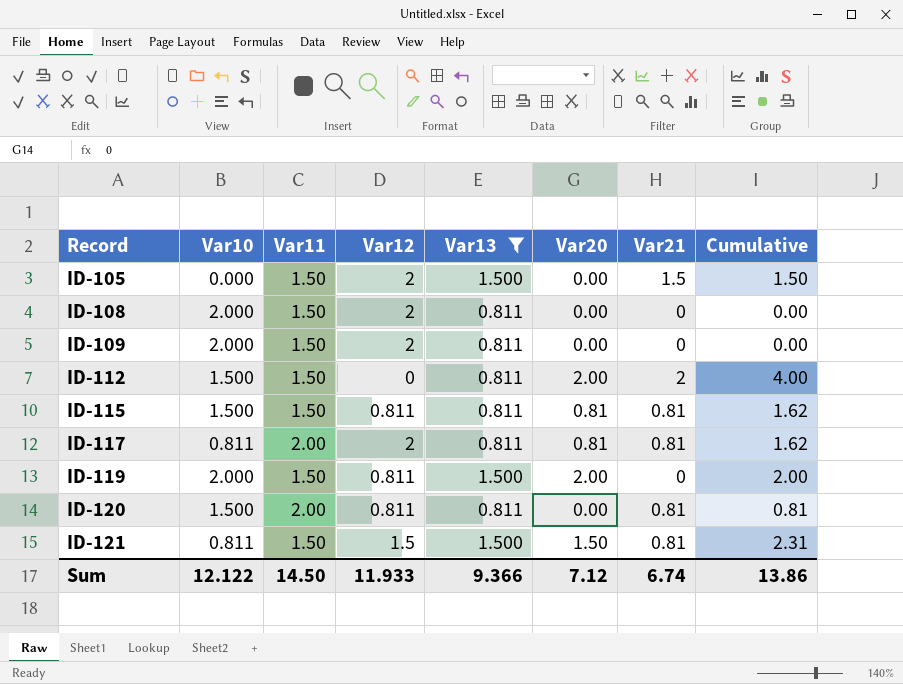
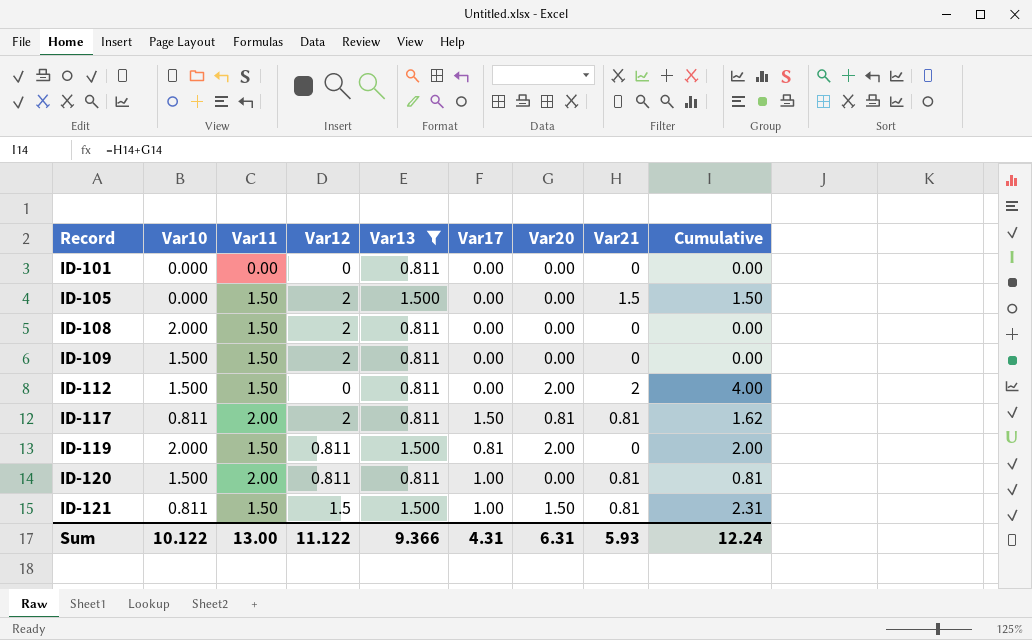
column Var17 | position: none -> 6
row ID-115: 1.500 | 1.50 | 0.811 | 0.811 | 0.81 | 0.81 | 1.62 -> none
row ID-101: none -> 0.000 | 0.00 | 0 | 0.811 | 0.00 | 0.00 | 0 | 0.00
ID-109 | Var10: 2.000 -> 1.500
Sum | Var10: 12.122 -> 10.122
Sum | Var11: 14.50 -> 13.00
Sum | Var12: 11.933 -> 11.122
Sum | Var20: 7.12 -> 6.31
Sum | Var21: 6.74 -> 5.93
Sum | Cumulative: 13.86 -> 12.24

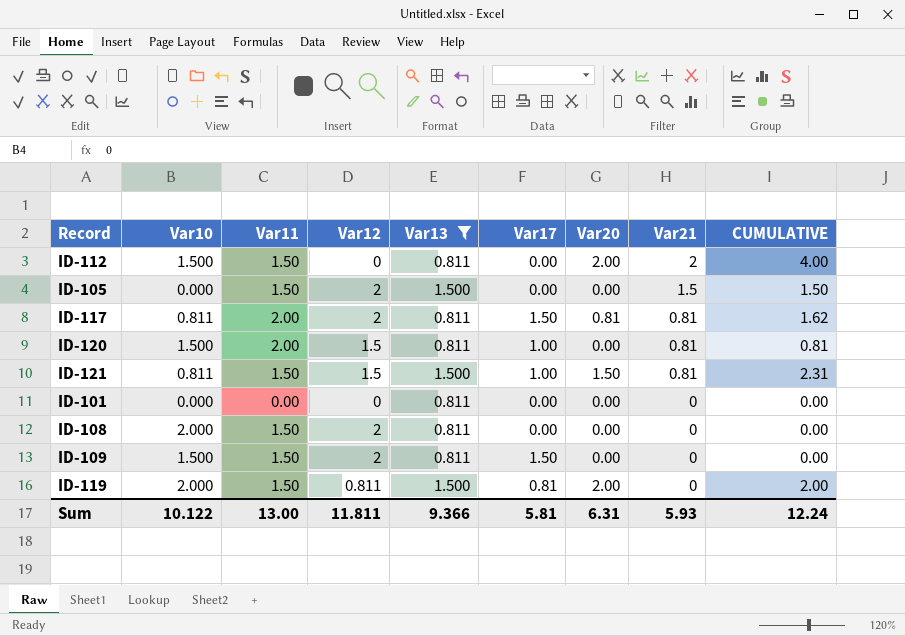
row order: Record ascending -> Var21 descending
column name: Cumulative -> CUMULATIVE
ID-120 | Var12: 0.811 -> 1.5
ID-109 | Var17: 0.00 -> 1.50
Sum | Var12: 11.122 -> 11.811
Sum | Var17: 4.31 -> 5.81

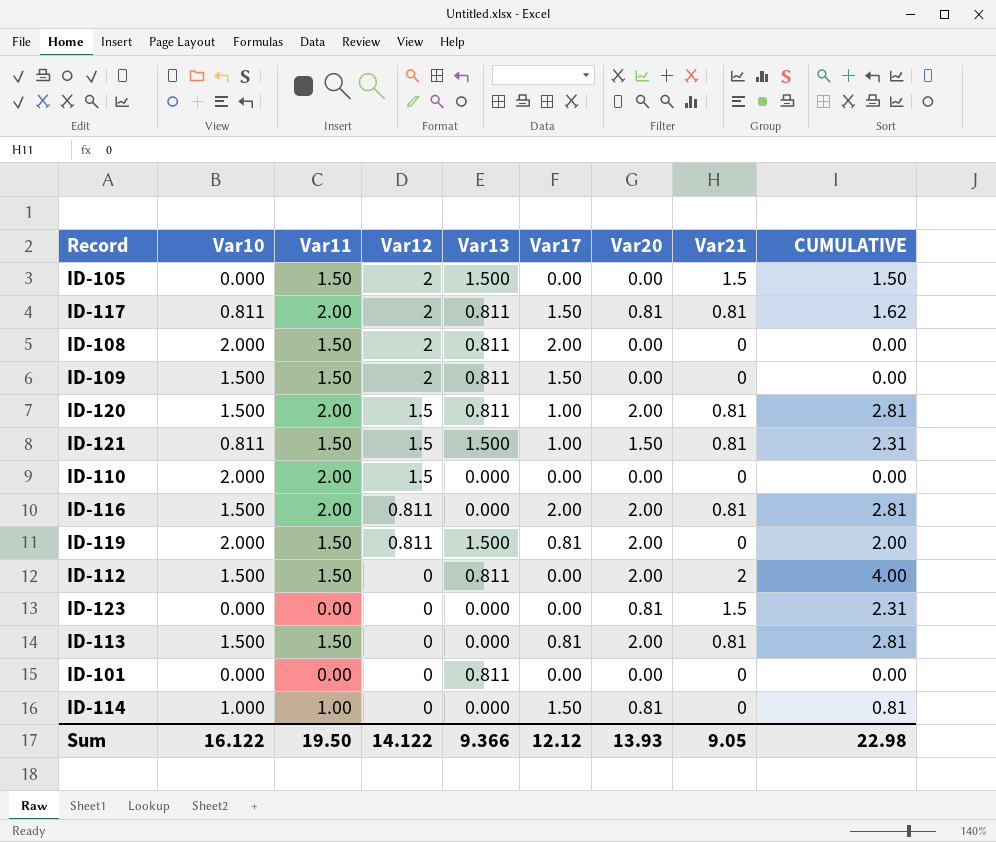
filter: Var13 != 0.000 -> none
row order: Var21 descending -> Var12 descending
ID-108 | Var17: 0.00 -> 2.00
ID-120 | Var20: 0.00 -> 2.00
ID-120 | CUMULATIVE: 0.81 -> 2.81
Sum | Var10: 10.122 -> 16.122
Sum | Var11: 13.00 -> 19.50
Sum | Var12: 11.811 -> 14.122
Sum | Var17: 5.81 -> 12.12
Sum | Var20: 6.31 -> 13.93
Sum | Var21: 5.93 -> 9.05
Sum | CUMULATIVE: 12.24 -> 22.98

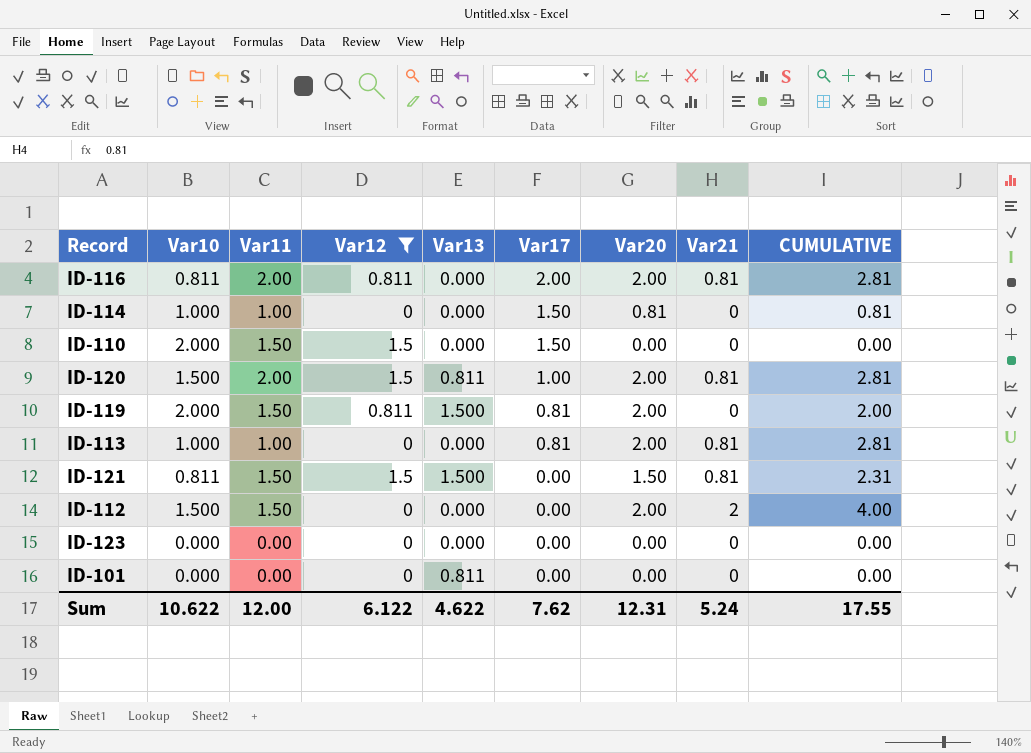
filter: none -> Var12 != 2
row order: Var12 descending -> Var17 descending
ID-116 | Var10: 1.500 -> 0.811
ID-110 | Var11: 2.00 -> 1.50
ID-110 | Var17: 0.00 -> 1.50
ID-113 | Var10: 1.500 -> 1.000
ID-113 | Var11: 1.50 -> 1.00
ID-121 | Var17: 1.00 -> 0.00
ID-112 | Var13: 0.811 -> 0.000
ID-123 | Var20: 0.81 -> 0.00
ID-123 | Var21: 1.5 -> 0
ID-123 | CUMULATIVE: 2.31 -> 0.00
Sum | Var10: 16.122 -> 10.622
Sum | Var11: 19.50 -> 12.00
Sum | Var12: 14.122 -> 6.122
Sum | Var13: 9.366 -> 4.622
Sum | Var17: 12.12 -> 7.62
Sum | Var20: 13.93 -> 12.31
Sum | Var21: 9.05 -> 5.24
Sum | CUMULATIVE: 22.98 -> 17.55

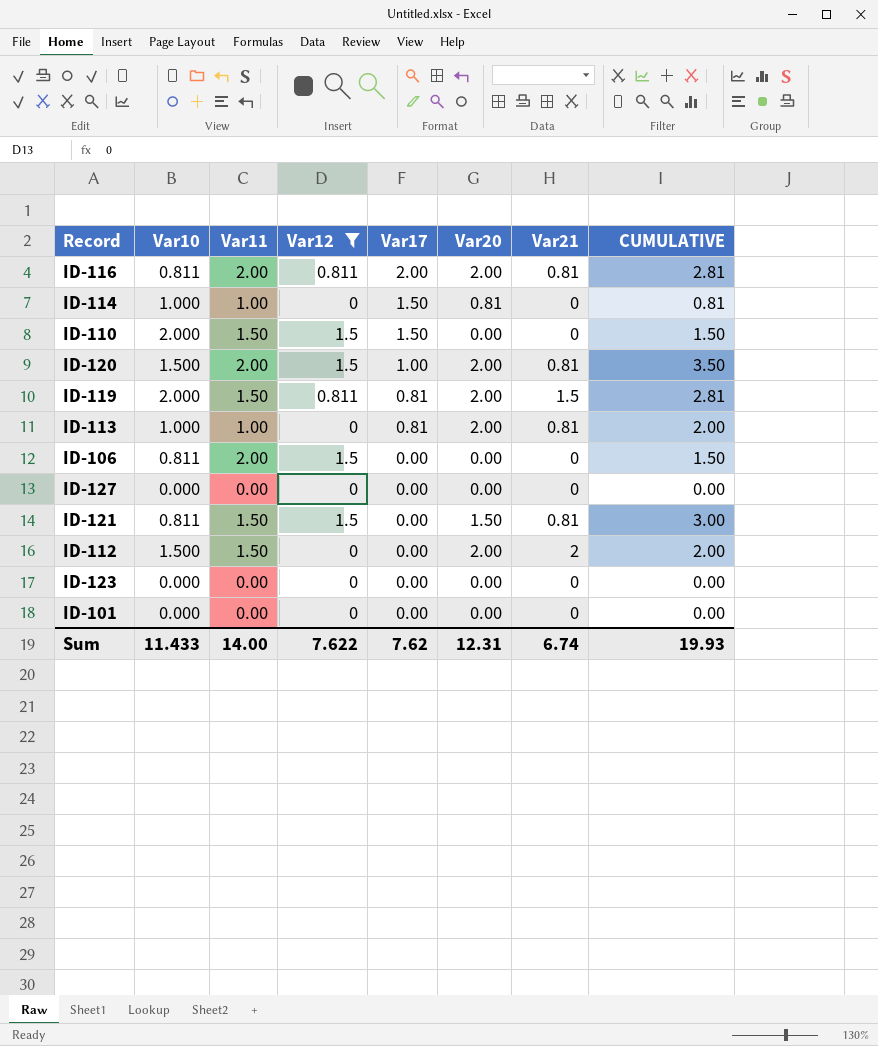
column Var13 | position: 5 -> none
column CUMULATIVE | formula: [Var20] + [Var21] -> [Var12] + [Var20]
ID-119 | Var21: 0 -> 1.5
row ID-106: none -> 0.811 | 2.00 | 1.5 | 0.00 | 0.00 | 0 | 1.50
row ID-127: none -> 0.000 | 0.00 | 0 | 0.00 | 0.00 | 0 | 0.00
Sum | Var10: 10.622 -> 11.433
Sum | Var11: 12.00 -> 14.00
Sum | Var12: 6.122 -> 7.622
Sum | Var21: 5.24 -> 6.74
Sum | CUMULATIVE: 17.55 -> 19.93

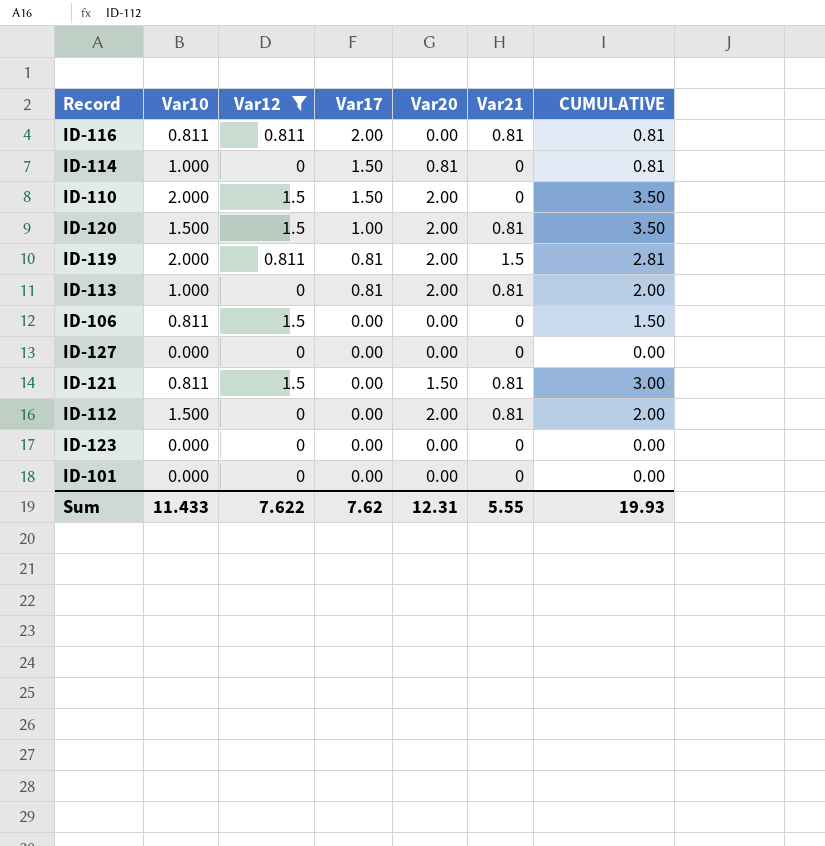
column Var11 | position: 3 -> none
ID-116 | Var20: 2.00 -> 0.00
ID-116 | CUMULATIVE: 2.81 -> 0.81
ID-110 | Var20: 0.00 -> 2.00
ID-110 | CUMULATIVE: 1.50 -> 3.50
ID-112 | Var21: 2 -> 0.81
Sum | Var21: 6.74 -> 5.55

